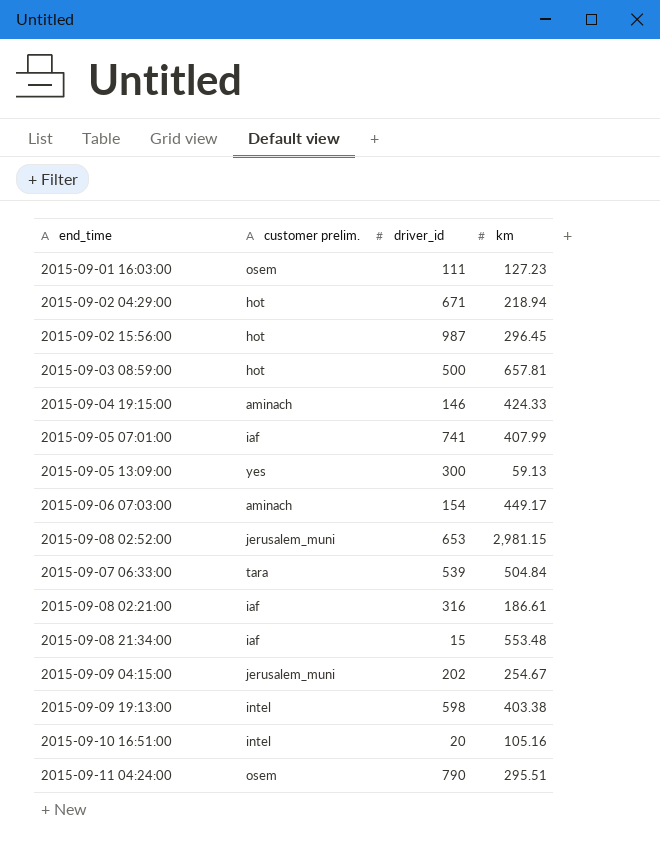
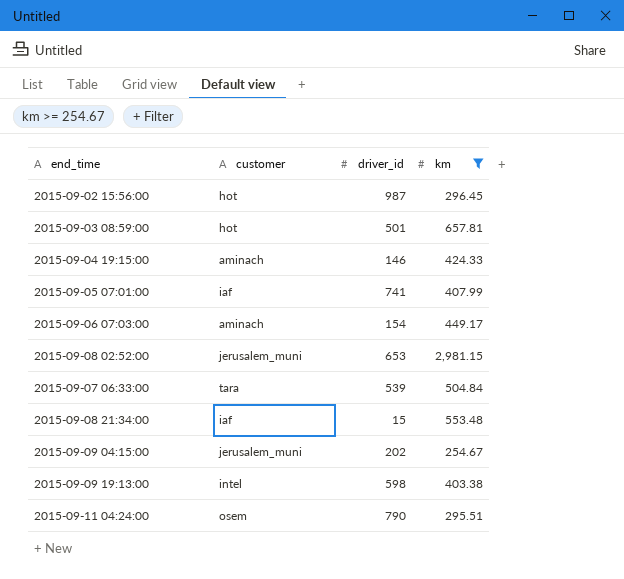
filter: none -> km >= 254.67
column name: customer prelim. -> customer
2015-09-03 08:59:00 | driver_id: 500 -> 501

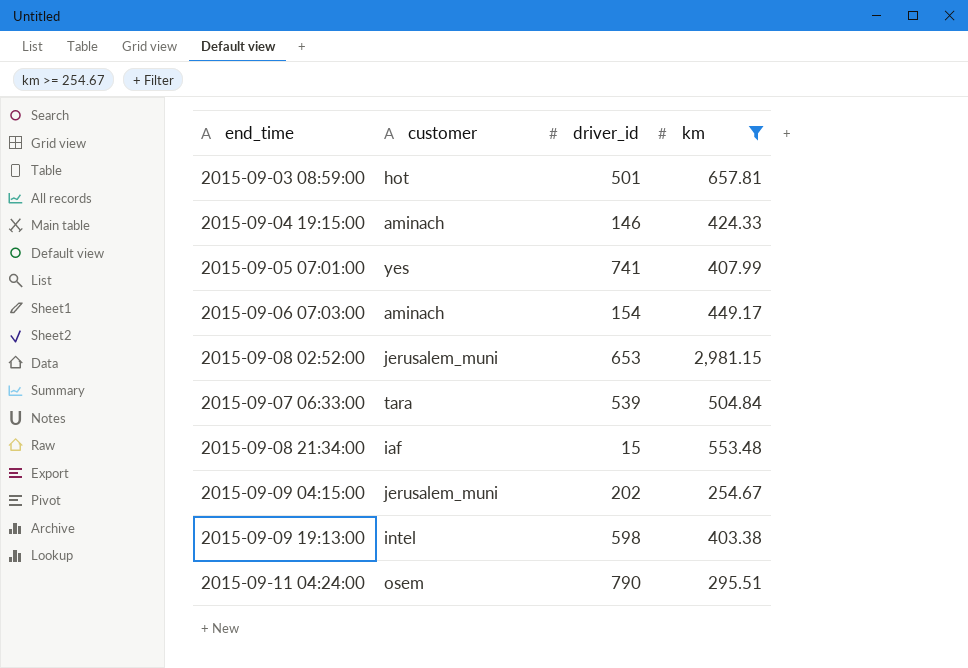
row 2015-09-02 15:56:00: hot | 987 | 296.45 -> none
2015-09-05 07:01:00 | customer: iaf -> yes

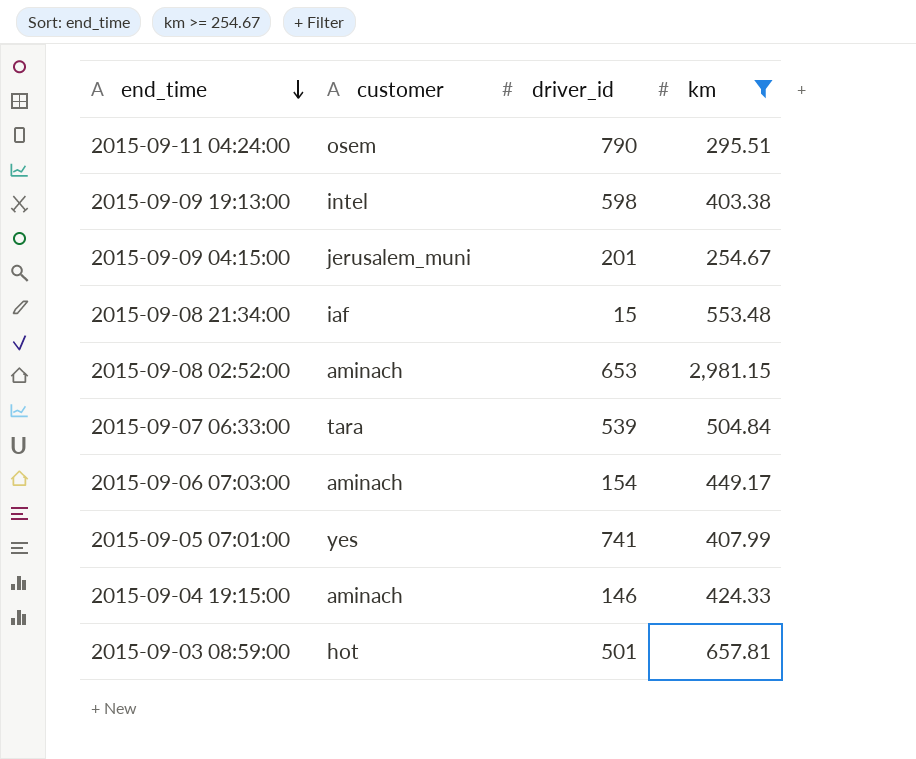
row order: none -> end_time descending
2015-09-09 04:15:00 | driver_id: 202 -> 201
2015-09-08 02:52:00 | customer: jerusalem_muni -> aminach

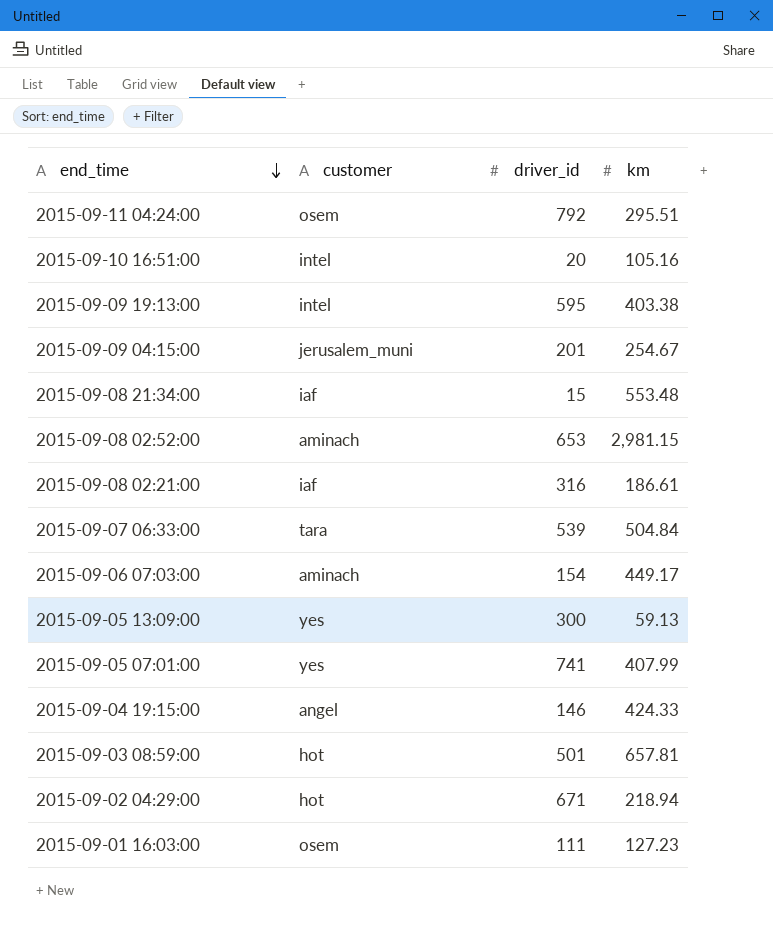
filter: km >= 254.67 -> none
2015-09-11 04:24:00 | driver_id: 790 -> 792
2015-09-09 19:13:00 | driver_id: 598 -> 595
2015-09-04 19:15:00 | customer: aminach -> angel

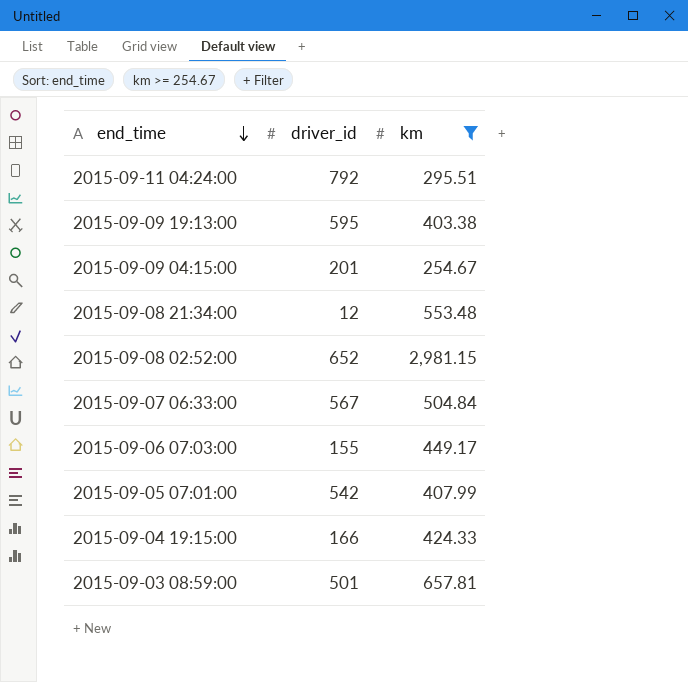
filter: none -> km >= 254.67
column customer | position: 2 -> none
2015-09-08 21:34:00 | driver_id: 15 -> 12
2015-09-08 02:52:00 | driver_id: 653 -> 652
2015-09-07 06:33:00 | driver_id: 539 -> 567
2015-09-06 07:03:00 | driver_id: 154 -> 155
2015-09-05 07:01:00 | driver_id: 741 -> 542
2015-09-04 19:15:00 | driver_id: 146 -> 166

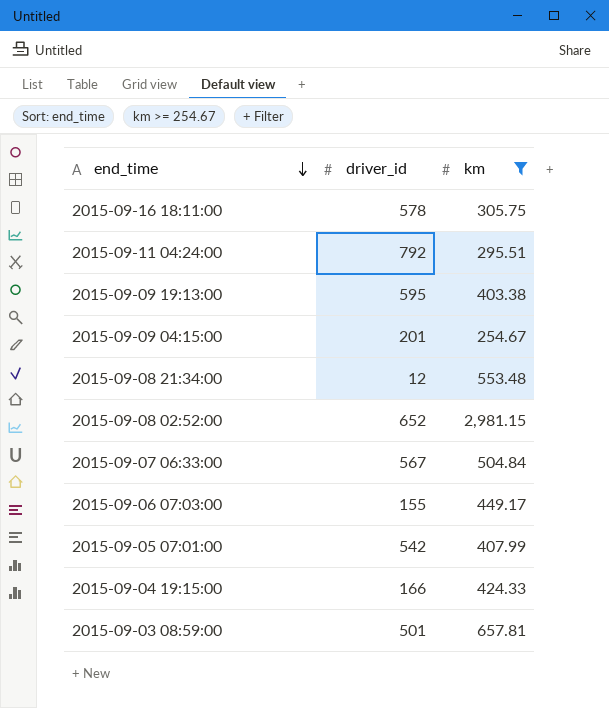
row 2015-09-16 18:11:00: none -> 578 | 305.75

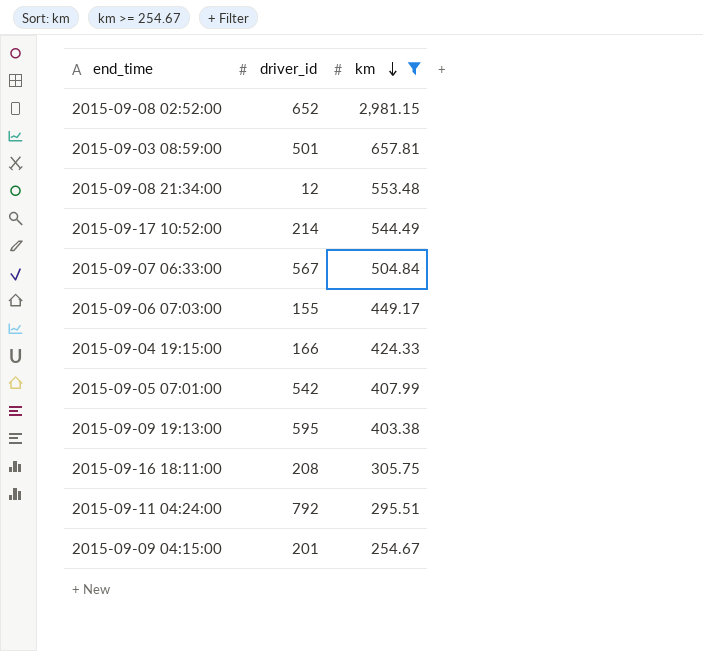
row order: end_time descending -> km descending
row 2015-09-17 10:52:00: none -> 214 | 544.49
2015-09-16 18:11:00 | driver_id: 578 -> 208

